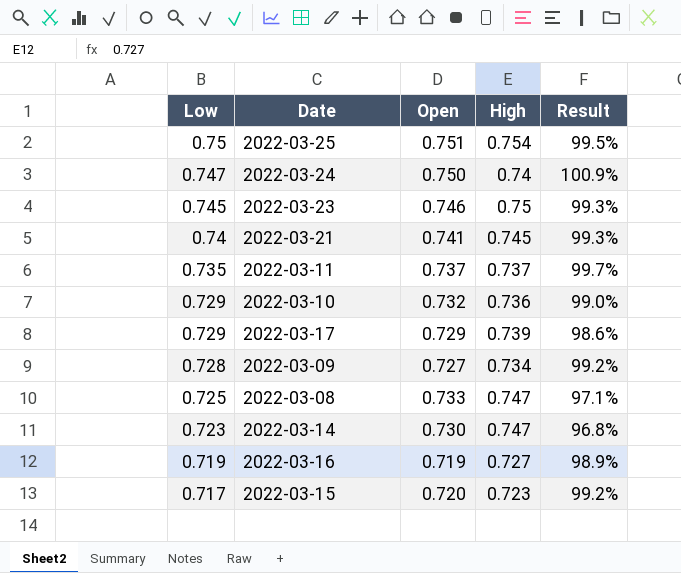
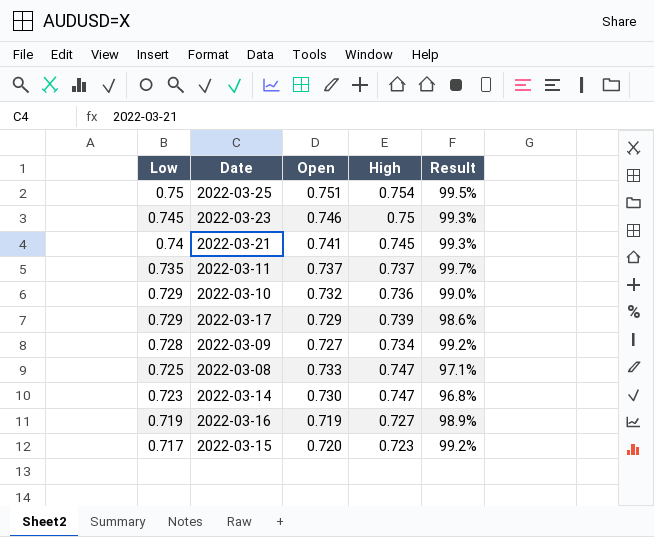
row 2022-03-24: 0.747 | 0.750 | 0.74 | 100.9% -> none

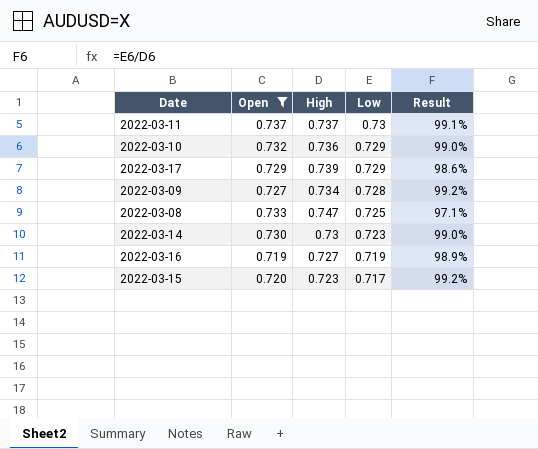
filter: none -> Open <= 0.737
column Low | position: 1 -> 4
2022-03-11 | Low: 0.735 -> 0.73
2022-03-11 | Result: 99.7% -> 99.1%
2022-03-14 | High: 0.747 -> 0.73
2022-03-14 | Result: 96.8% -> 99.0%

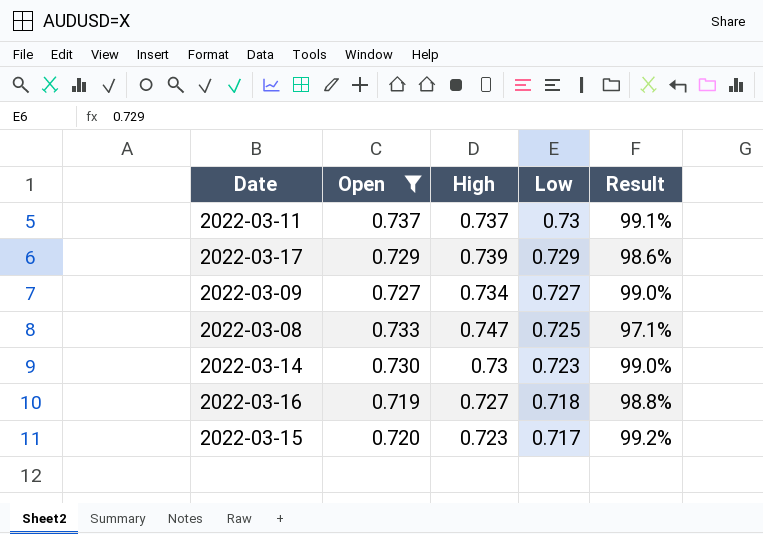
row 2022-03-10: 0.732 | 0.736 | 0.729 | 99.0% -> none
2022-03-09 | Low: 0.728 -> 0.727
2022-03-09 | Result: 99.2% -> 99.0%
2022-03-16 | Low: 0.719 -> 0.718
2022-03-16 | Result: 98.9% -> 98.8%

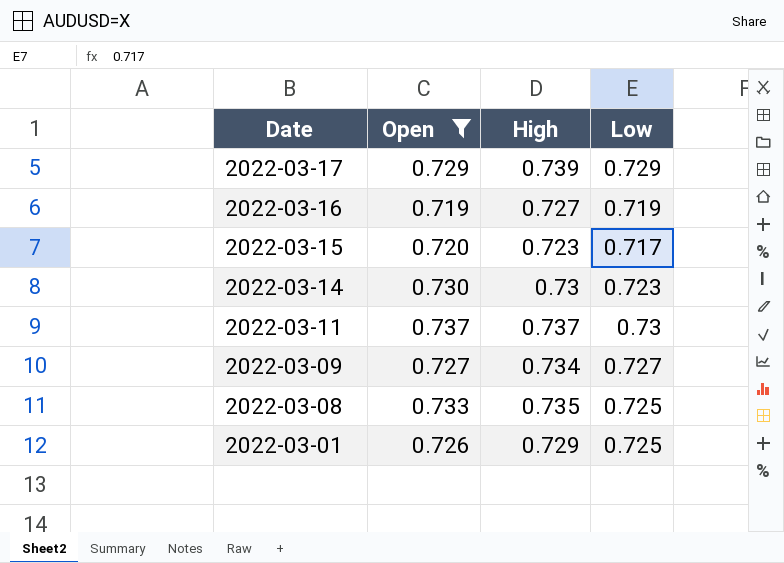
row order: Low descending -> Date descending
column Result | formula: [Low] / [High] -> none
2022-03-16 | Low: 0.718 -> 0.719
2022-03-08 | High: 0.747 -> 0.735
row 2022-03-01: none -> 0.726 | 0.729 | 0.725

